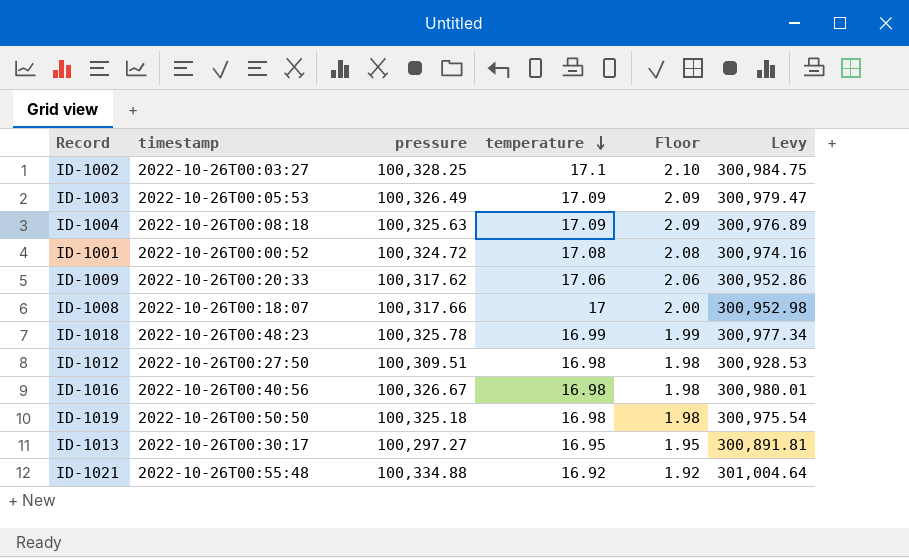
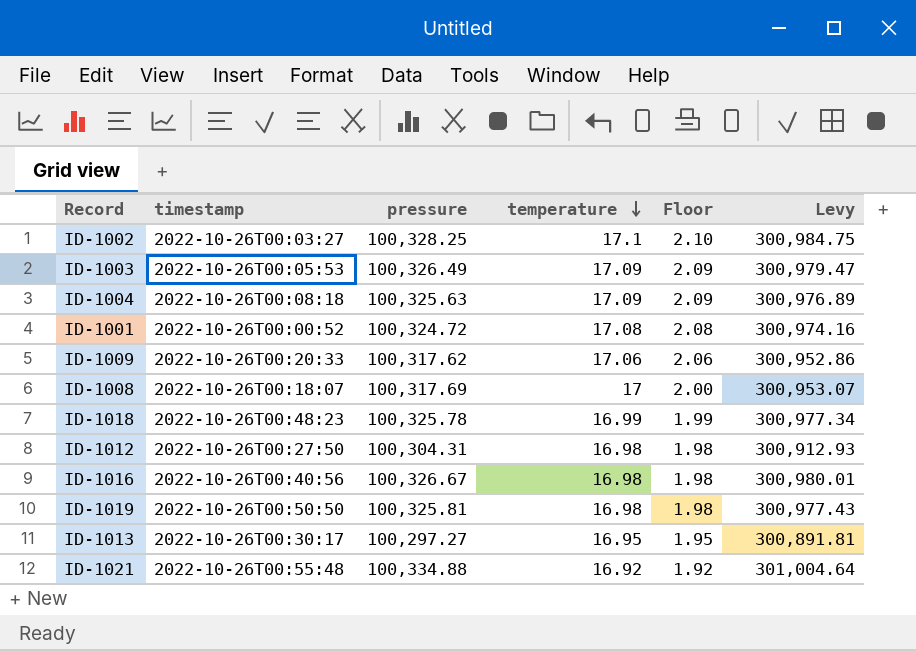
ID-1008 | pressure: 100,317.66 -> 100,317.69
ID-1008 | Levy: 300,952.98 -> 300,953.07
ID-1012 | pressure: 100,309.51 -> 100,304.31
ID-1012 | Levy: 300,928.53 -> 300,912.93
ID-1019 | pressure: 100,325.18 -> 100,325.81
ID-1019 | Levy: 300,975.54 -> 300,977.43

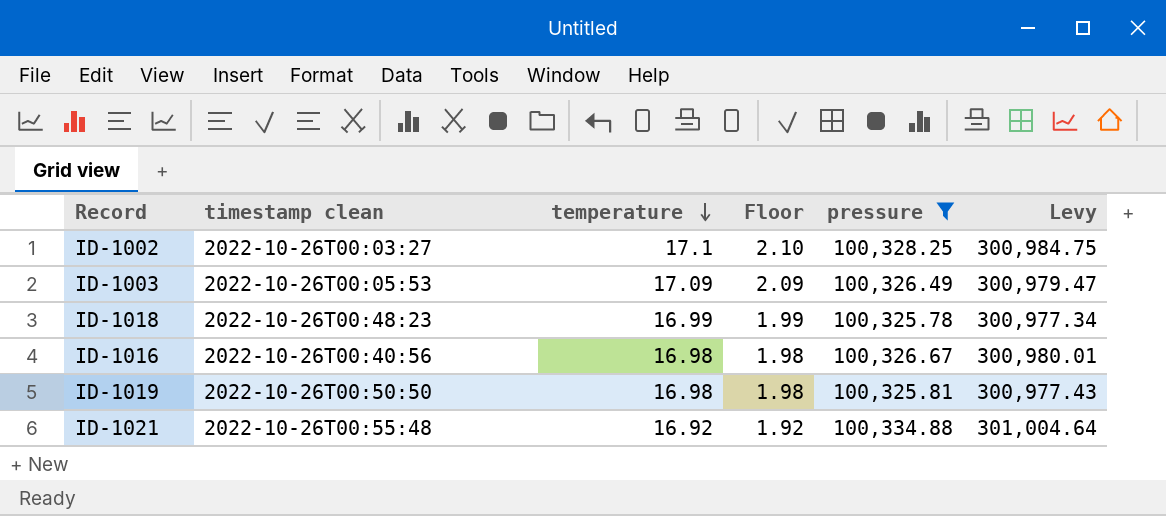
filter: none -> pressure >= 100,325.78
column name: timestamp -> timestamp clean
column pressure | position: 3 -> 5

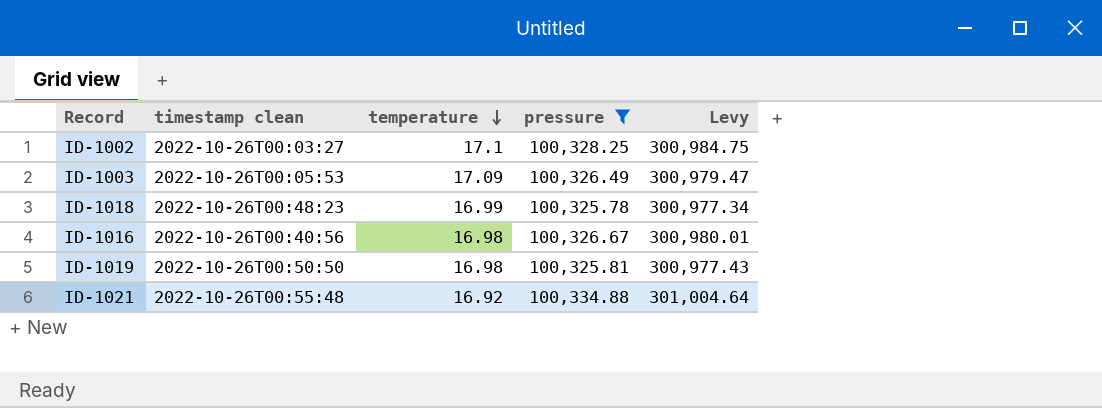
column Floor | formula: [temperature] - 15 -> none

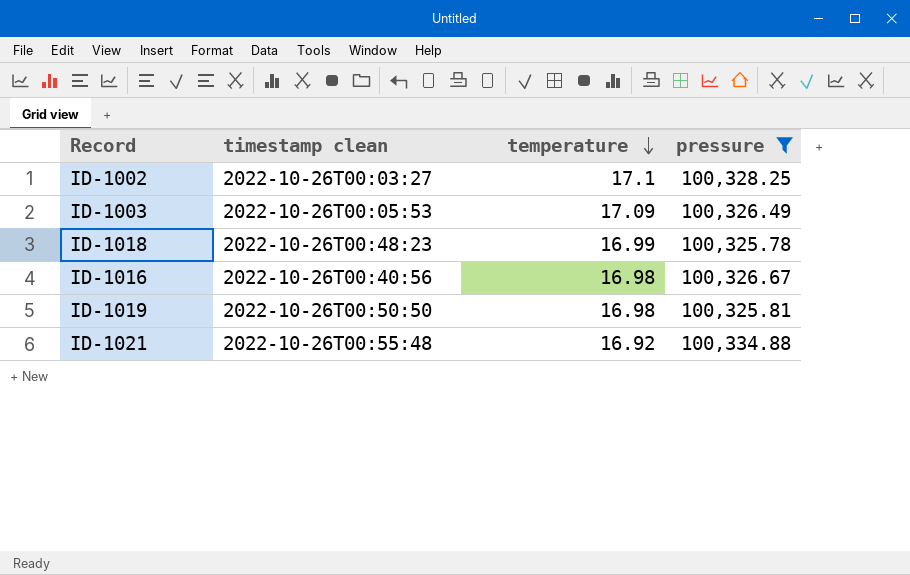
column Levy | formula: [pressure] * 3 -> none

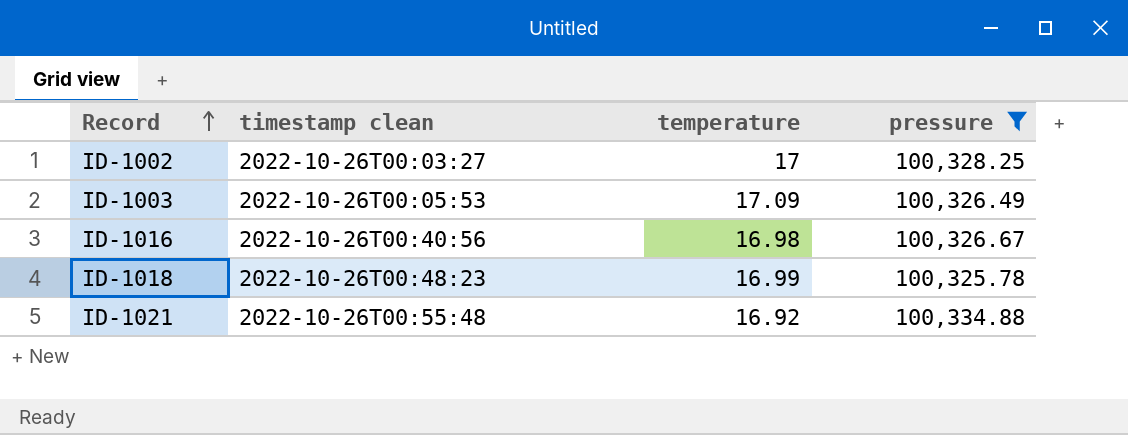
row order: temperature descending -> Record ascending
row ID-1019: 2022-10-26T00:50:50 | 16.98 | 100,325.81 -> none
ID-1002 | temperature: 17.1 -> 17

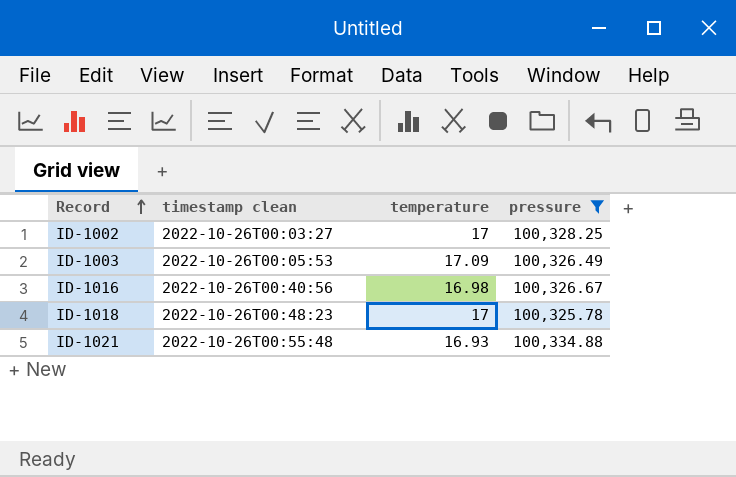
ID-1018 | temperature: 16.99 -> 17
ID-1021 | temperature: 16.92 -> 16.93

